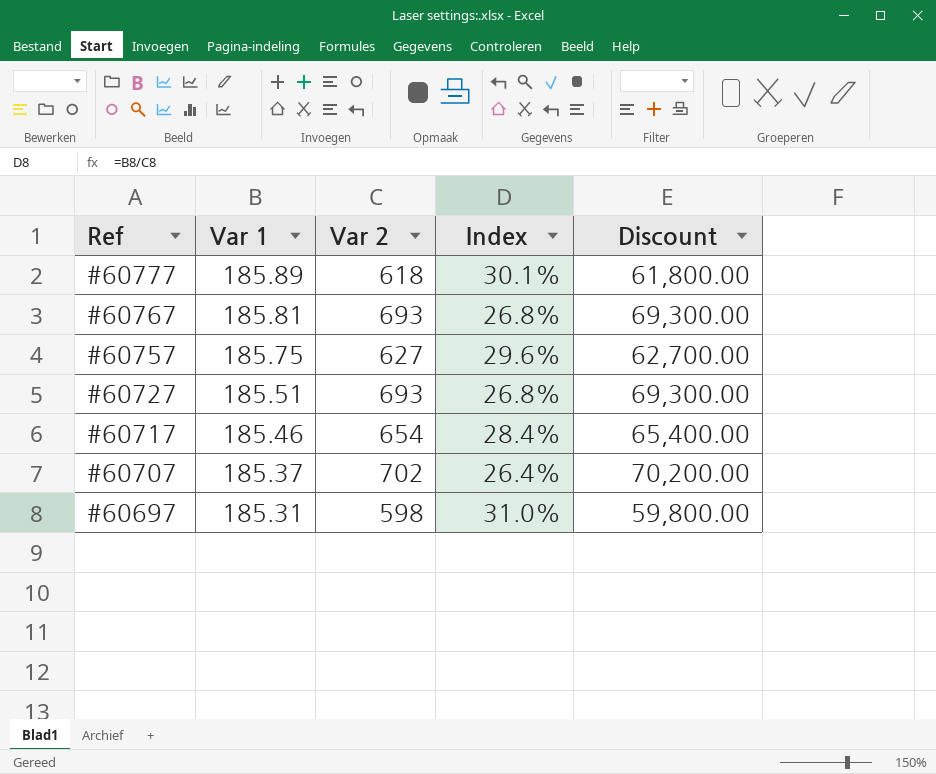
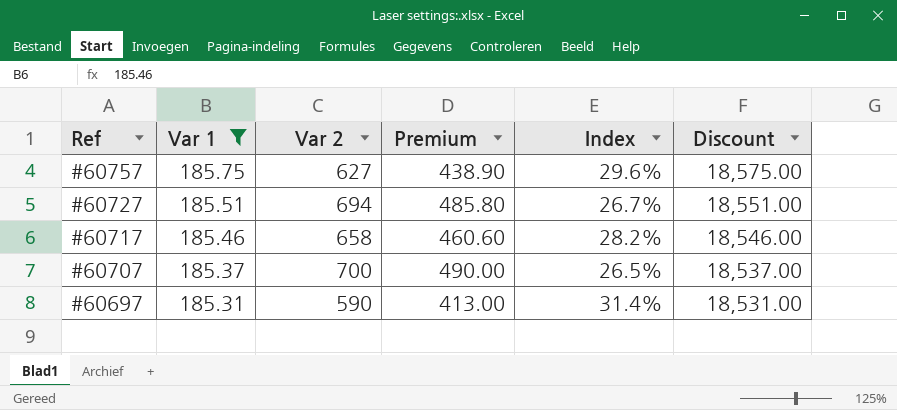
filter: none -> Var 1 <= 185.75
column Premium | formula: none -> [Var 2] * 0.7
column Discount | formula: [Var 2] * 100 -> [Var 1] * 100
#60727 | Var 2: 693 -> 694
#60727 | Index: 26.8% -> 26.7%
#60717 | Var 2: 654 -> 658
#60717 | Index: 28.4% -> 28.2%
#60707 | Var 2: 702 -> 700
#60707 | Index: 26.4% -> 26.5%
#60697 | Var 2: 598 -> 590
#60697 | Index: 31.0% -> 31.4%

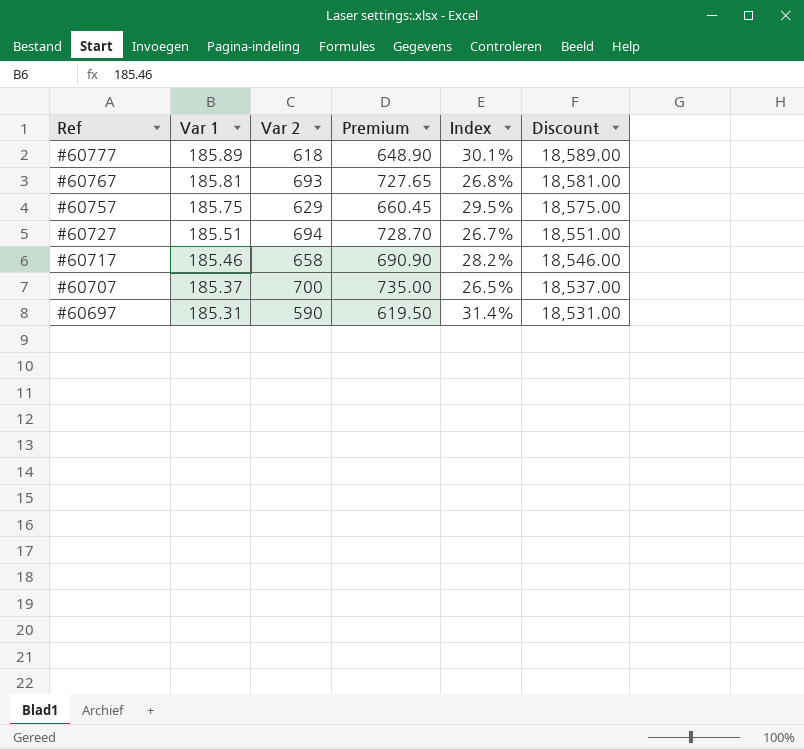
filter: Var 1 <= 185.75 -> none
column Premium | formula: [Var 2] * 0.7 -> [Var 2] * 1.05
#60757 | Var 2: 627 -> 629
#60757 | Index: 29.6% -> 29.5%

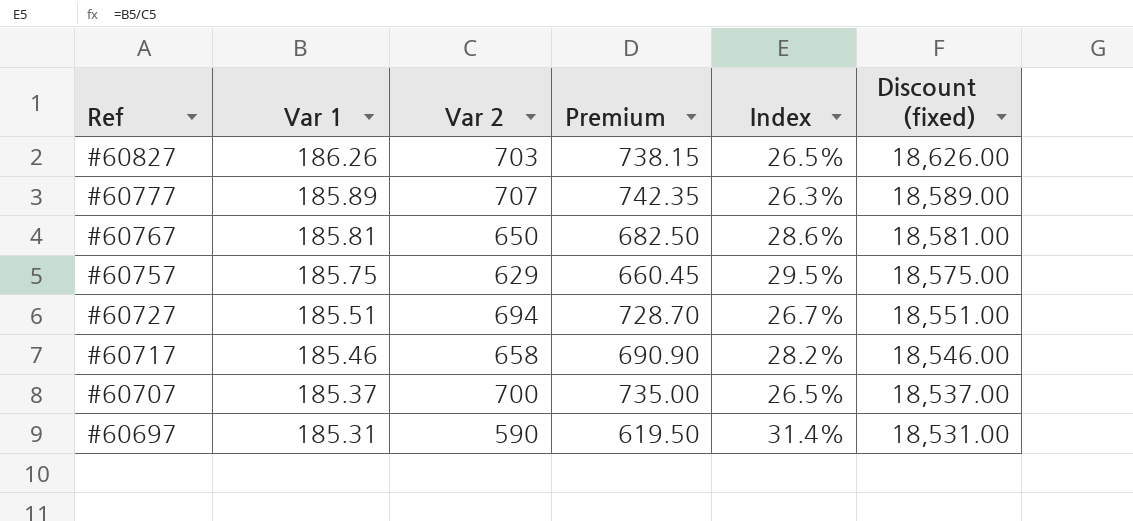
column name: Discount -> Discount (fixed)
row #60827: none -> 186.26 | 703 | 738.15 | 26.5% | 18,626.00
#60777 | Var 2: 618 -> 707
#60777 | Premium: 648.90 -> 742.35
#60777 | Index: 30.1% -> 26.3%
#60767 | Var 2: 693 -> 650
#60767 | Premium: 727.65 -> 682.50
#60767 | Index: 26.8% -> 28.6%

